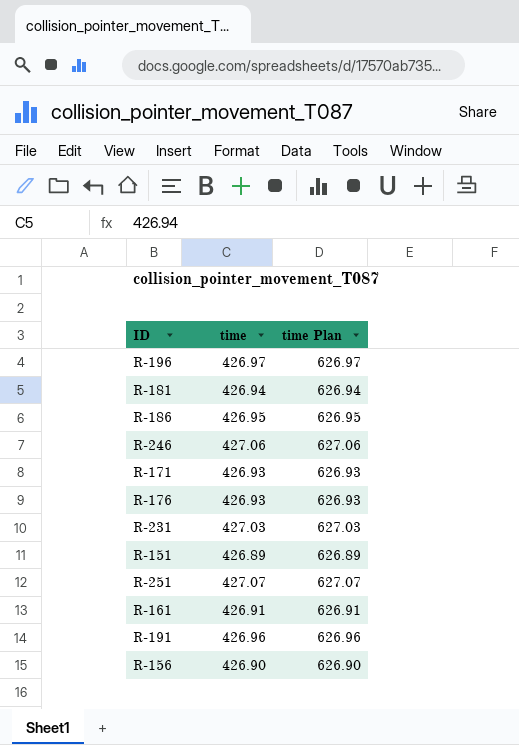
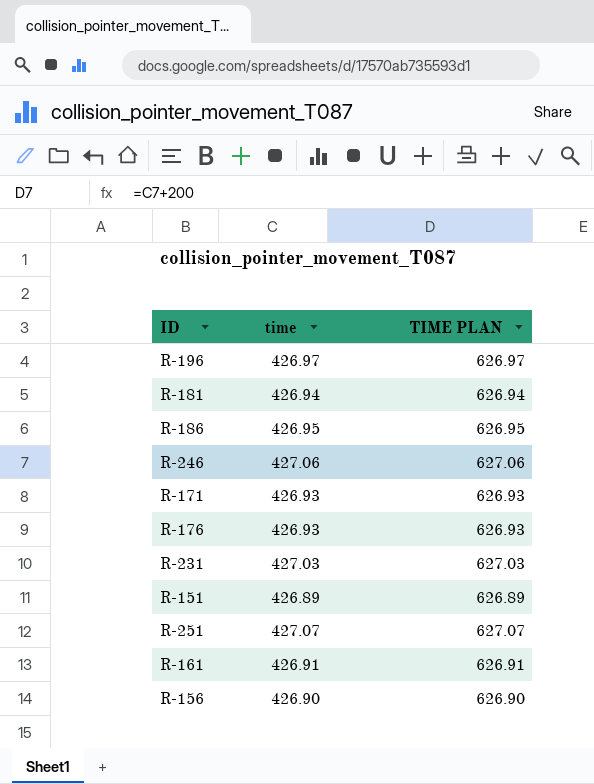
column name: time Plan -> TIME PLAN
row R-191: 426.96 | 626.96 -> none

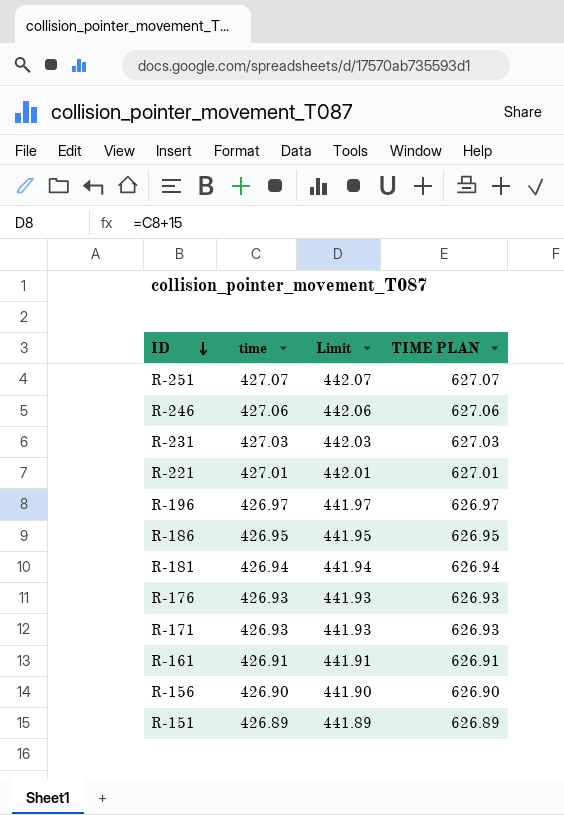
row order: none -> ID descending
column Limit | formula: none -> [time] + 15
row R-221: none -> 427.01 | 442.01 | 627.01

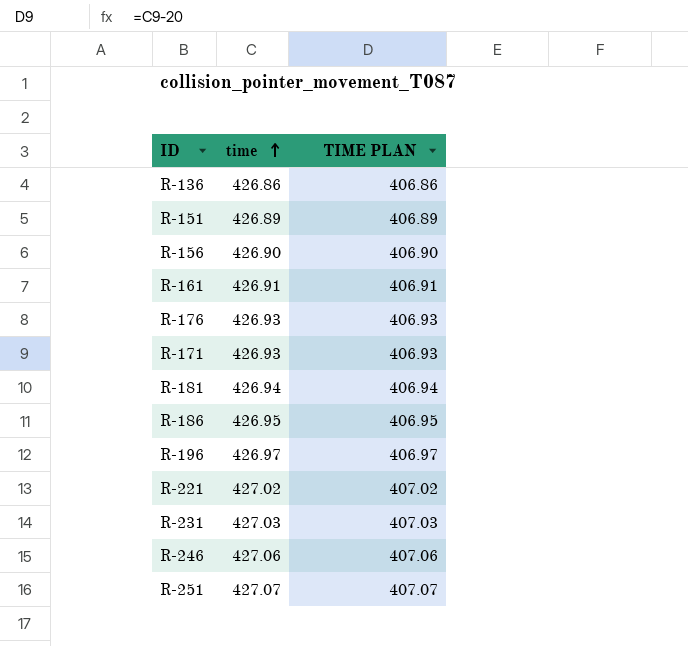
row order: ID descending -> time ascending
column Limit | formula: [time] + 15 -> none
column TIME PLAN | formula: [time] + 200 -> [time] - 20
row R-136: none -> 426.86 | 406.86
R-221 | time: 427.01 -> 427.02

